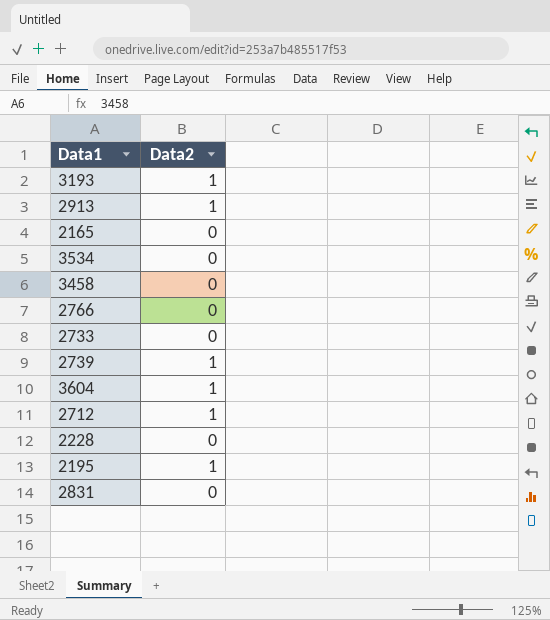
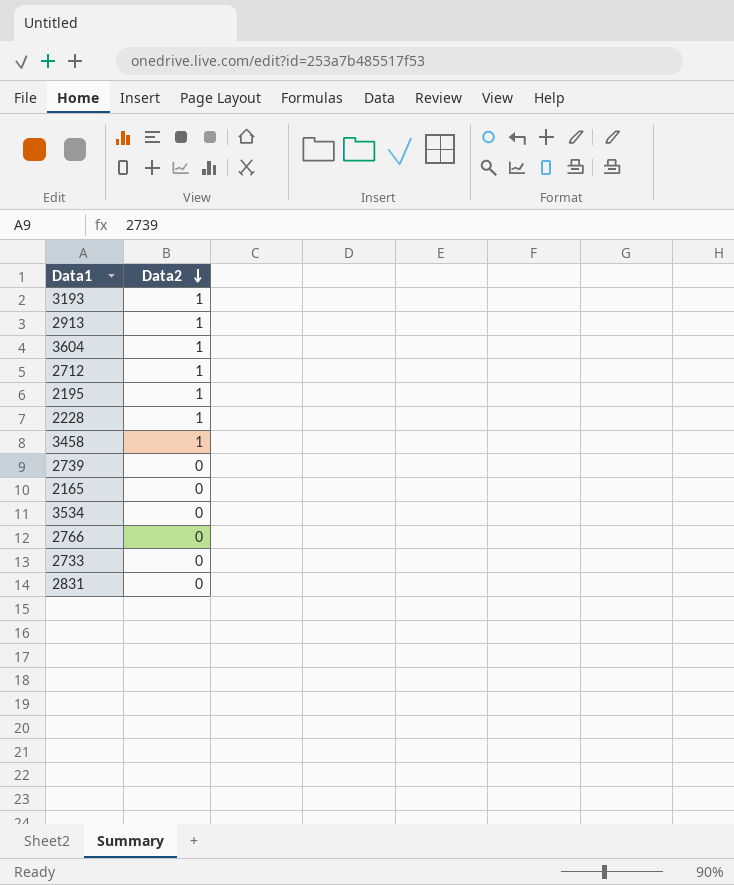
row order: none -> Data2 descending
2228 | Data2: 0 -> 1
3458 | Data2: 0 -> 1
2739 | Data2: 1 -> 0

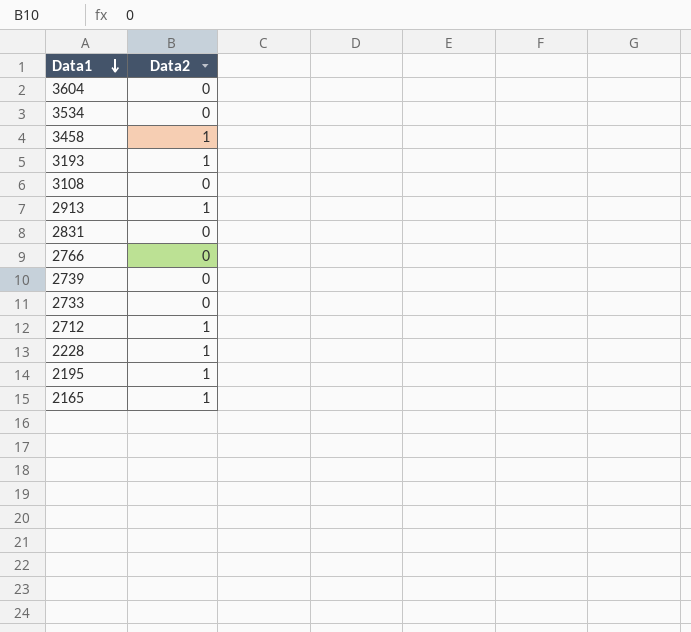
row order: Data2 descending -> Data1 descending
3604 | Data2: 1 -> 0
row 3108: none -> 0
2165 | Data2: 0 -> 1

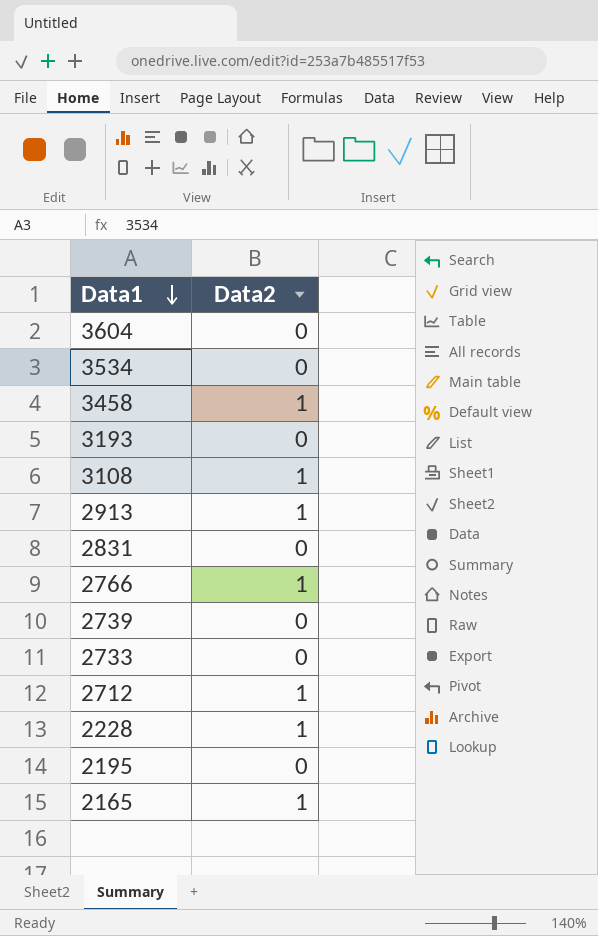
3193 | Data2: 1 -> 0
3108 | Data2: 0 -> 1
2766 | Data2: 0 -> 1
2195 | Data2: 1 -> 0

